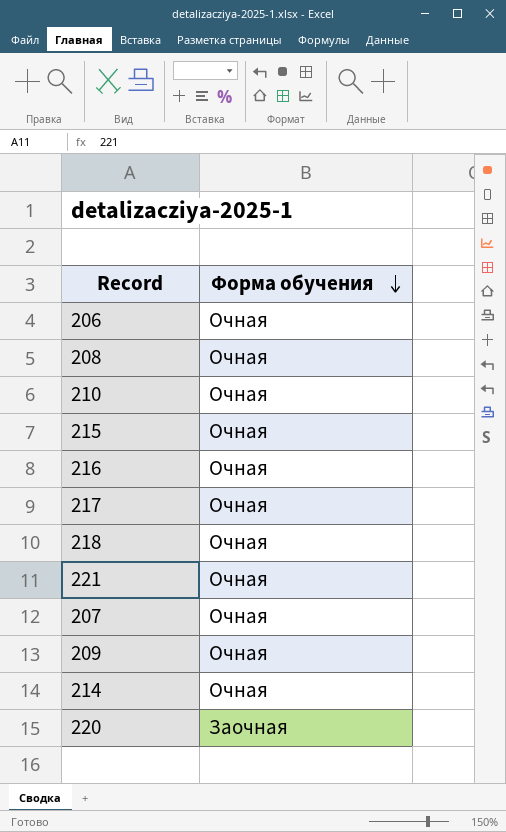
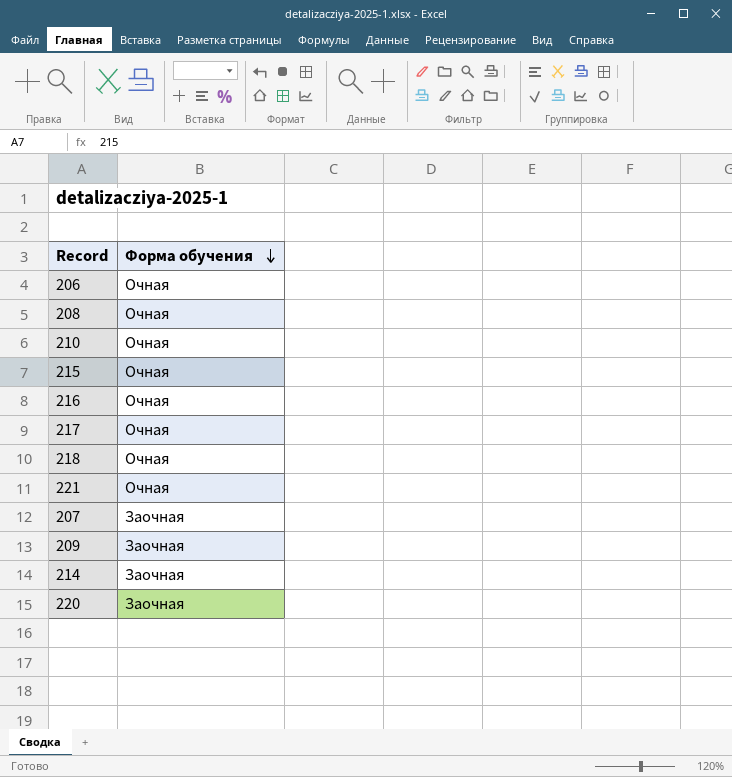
207 | Форма обучения: Очная -> Заочная
209 | Форма обучения: Очная -> Заочная
214 | Форма обучения: Очная -> Заочная

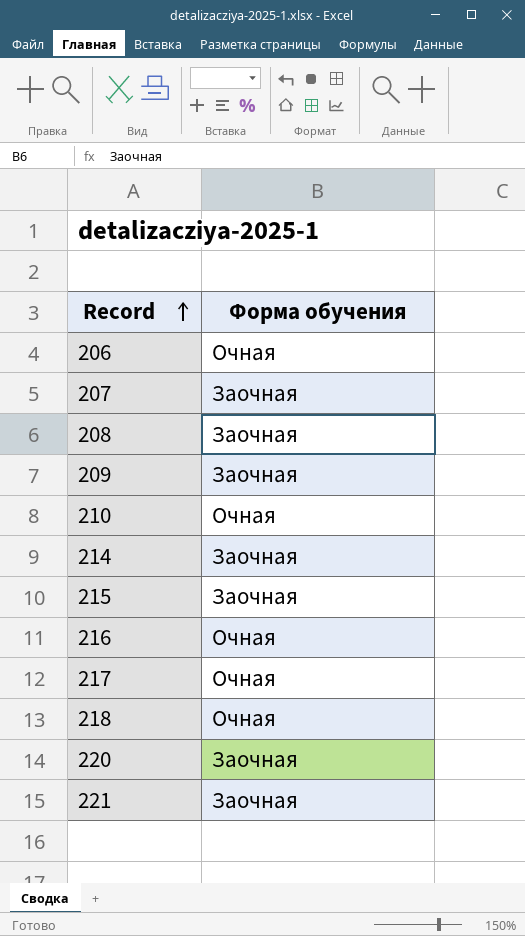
row order: Форма обучения descending -> Record ascending
208 | Форма обучения: Очная -> Заочная
215 | Форма обучения: Очная -> Заочная
221 | Форма обучения: Очная -> Заочная

